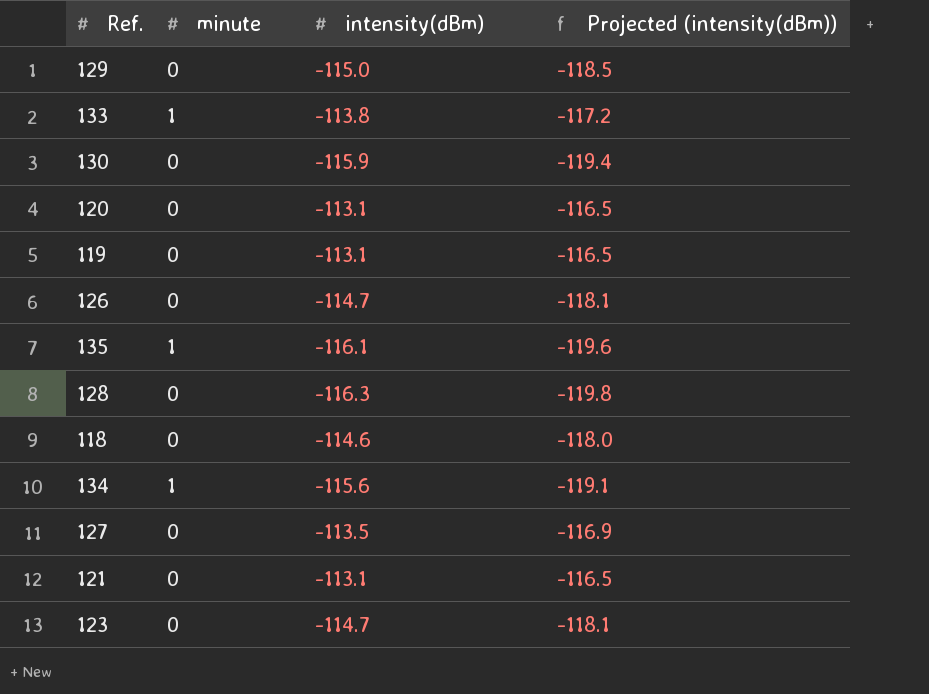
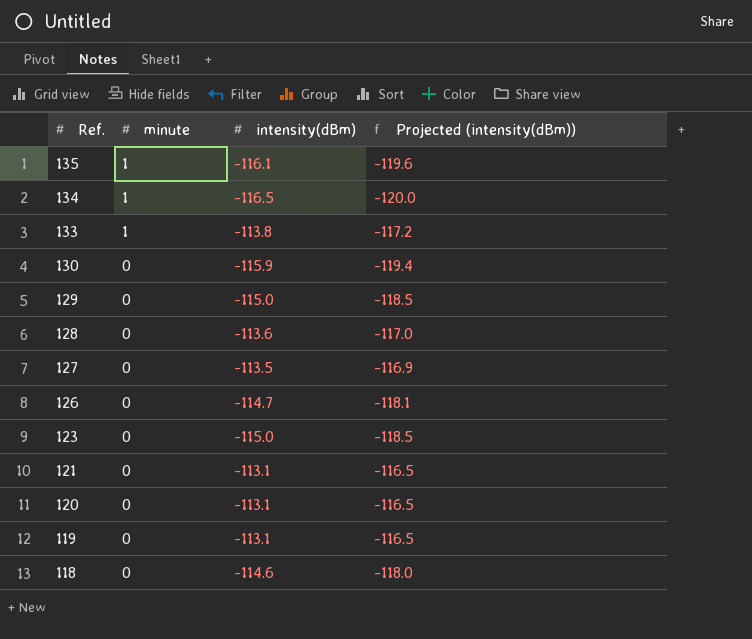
row order: none -> Ref. descending
134 | intensity(dBm): -115.6 -> -116.5
134 | Projected (intensity(dBm)): -119.1 -> -120.0
128 | intensity(dBm): -116.3 -> -113.6
128 | Projected (intensity(dBm)): -119.8 -> -117.0
123 | intensity(dBm): -114.7 -> -115.0
123 | Projected (intensity(dBm)): -118.1 -> -118.5

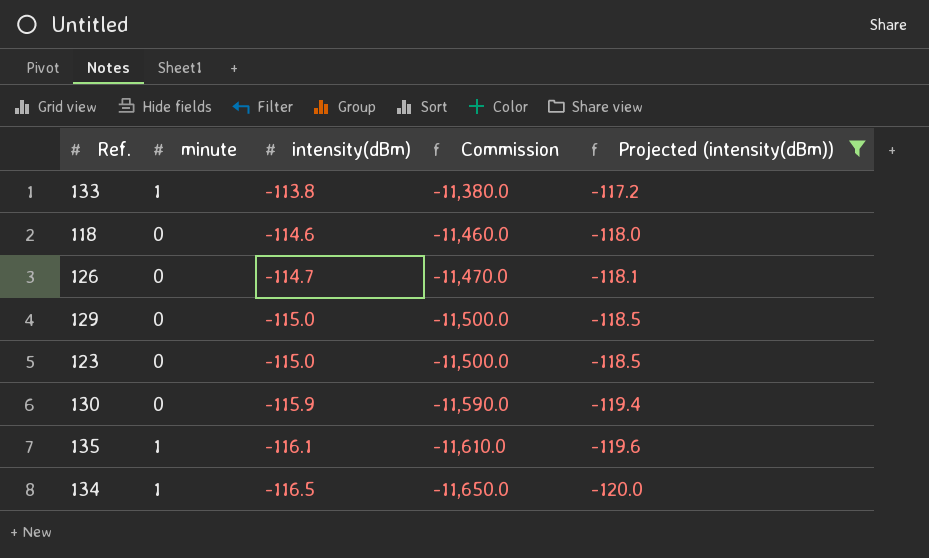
filter: none -> Projected (intensity(dBm)) <= -117.2
row order: Ref. descending -> intensity(dBm) descending
column Commission | formula: none -> [intensity(dBm)] * 100

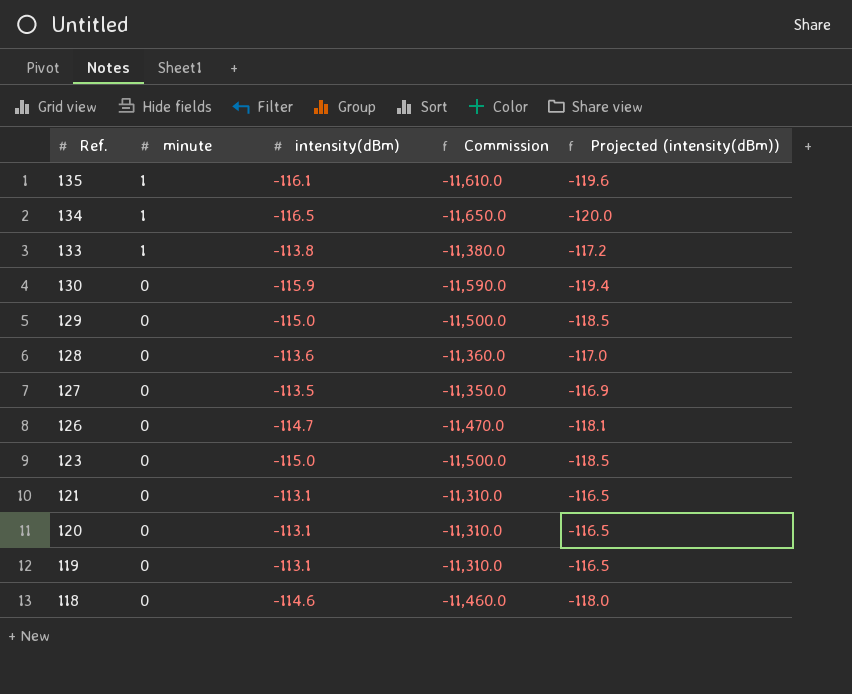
filter: Projected (intensity(dBm)) <= -117.2 -> none
row order: intensity(dBm) descending -> Ref. descending

